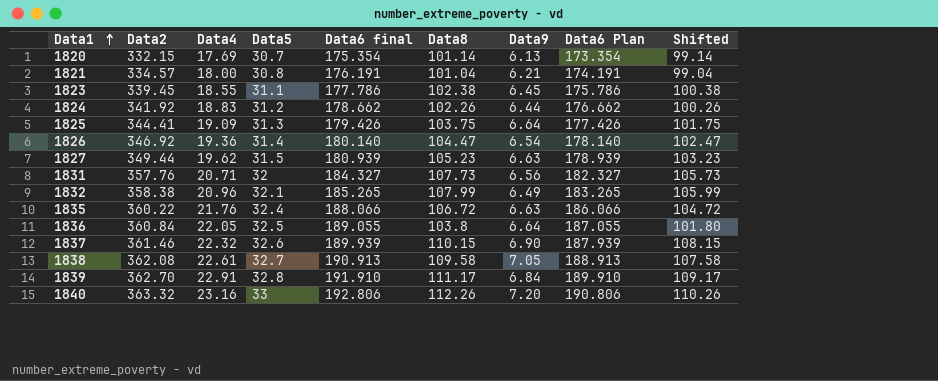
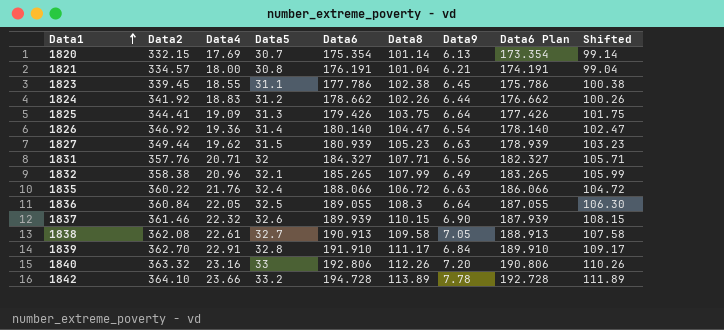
column name: Data6 final -> Data6
1831 | Data8: 107.73 -> 107.71
1831 | Shifted: 105.73 -> 105.71
1836 | Data8: 103.8 -> 108.3
1836 | Shifted: 101.80 -> 106.30
row 1842: none -> 364.10 | 23.66 | 33.2 | 194.728 | 113.89 | 7.78 | 192.728 | 111.89

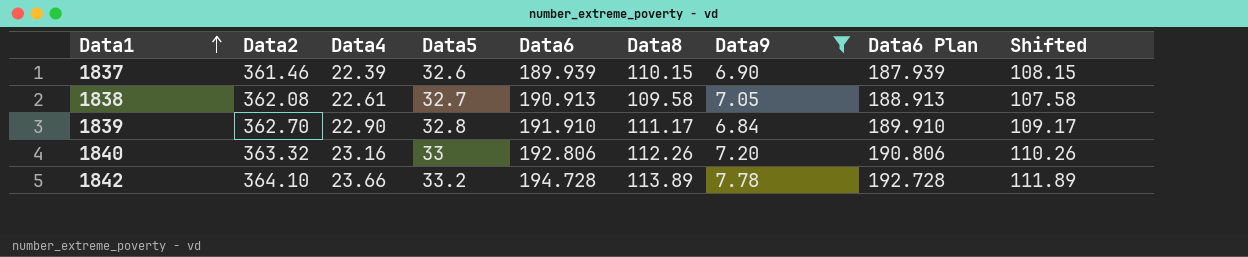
filter: none -> Data9 >= 6.84
1837 | Data4: 22.32 -> 22.39
1839 | Data4: 22.91 -> 22.90

